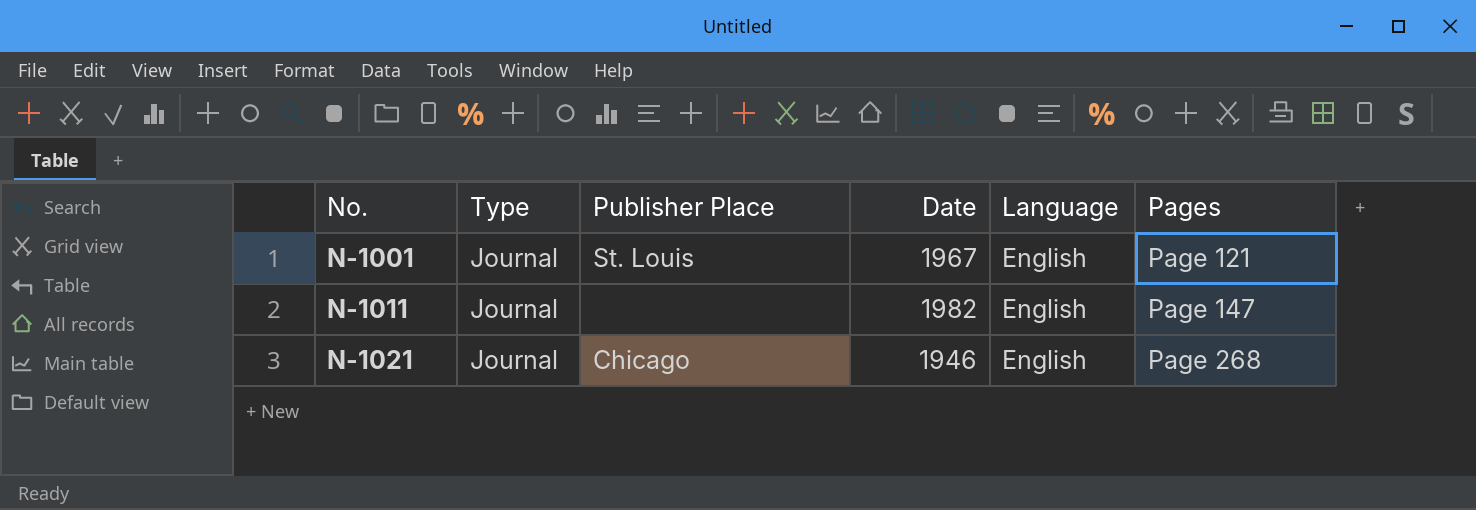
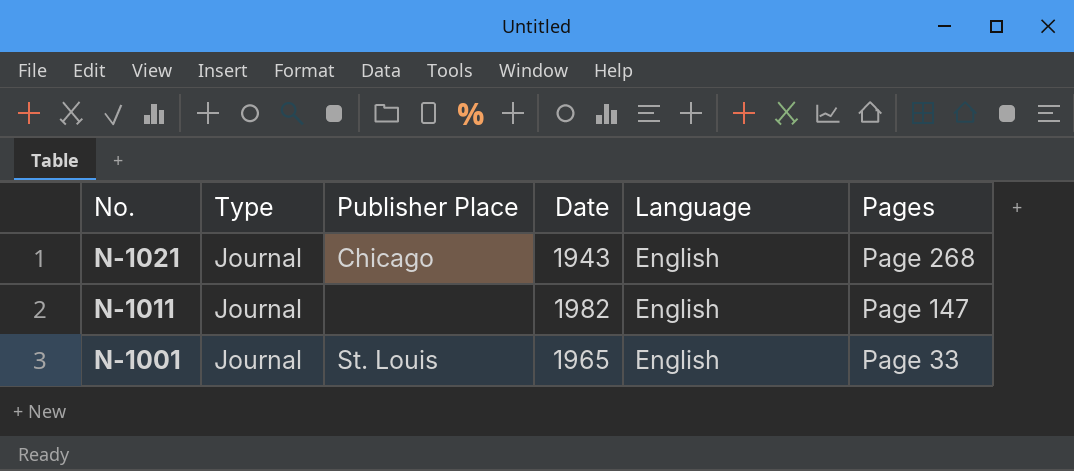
row order: No. ascending -> No. descending
N-1021 | Date: 1946 -> 1943
N-1001 | Date: 1967 -> 1965
N-1001 | Pages: Page 121 -> Page 33

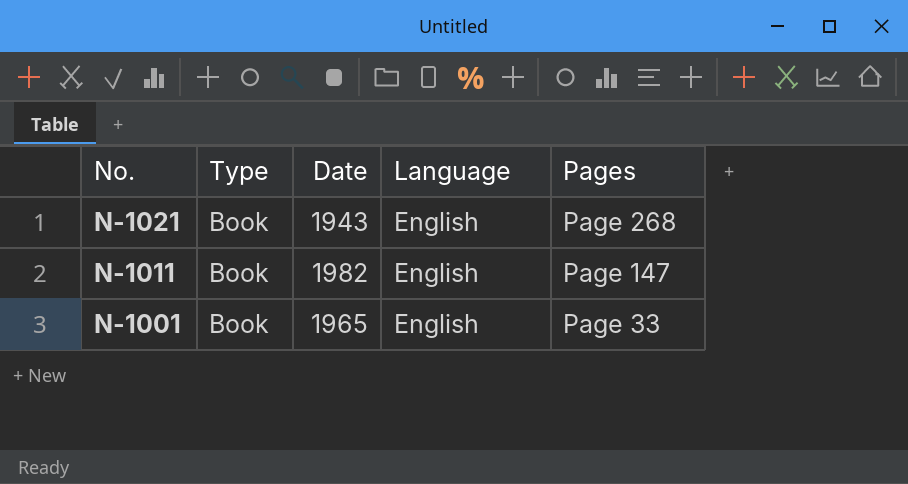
column Publisher Place | position: 3 -> none
N-1021 | Type: Journal -> Book
N-1011 | Type: Journal -> Book
N-1001 | Type: Journal -> Book

